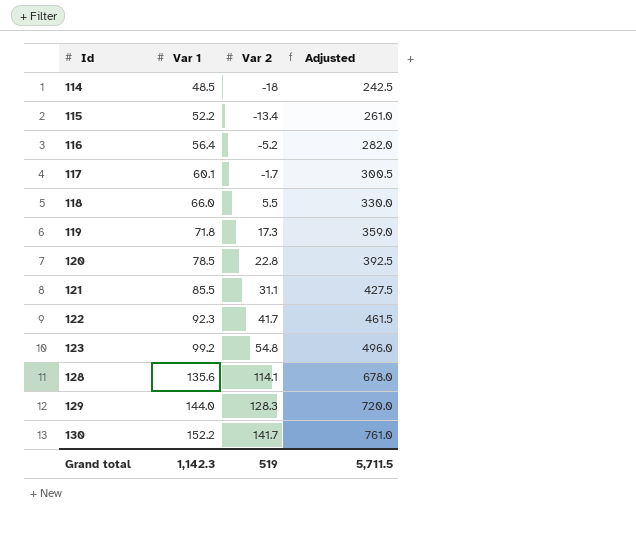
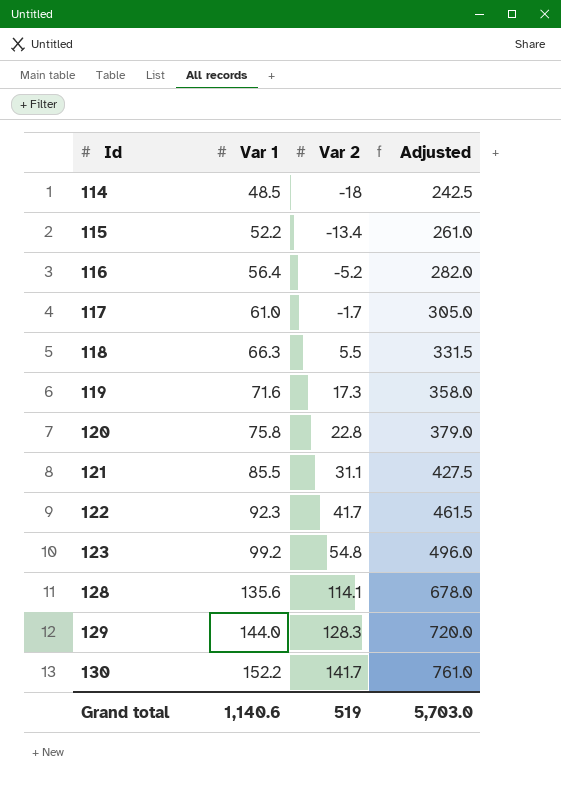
117 | Var 1: 60.1 -> 61.0
117 | Adjusted: 300.5 -> 305.0
118 | Var 1: 66.0 -> 66.3
118 | Adjusted: 330.0 -> 331.5
119 | Var 1: 71.8 -> 71.6
119 | Adjusted: 359.0 -> 358.0
120 | Var 1: 78.5 -> 75.8
120 | Adjusted: 392.5 -> 379.0
Grand total | Var 1: 1,142.3 -> 1,140.6
Grand total | Adjusted: 5,711.5 -> 5,703.0

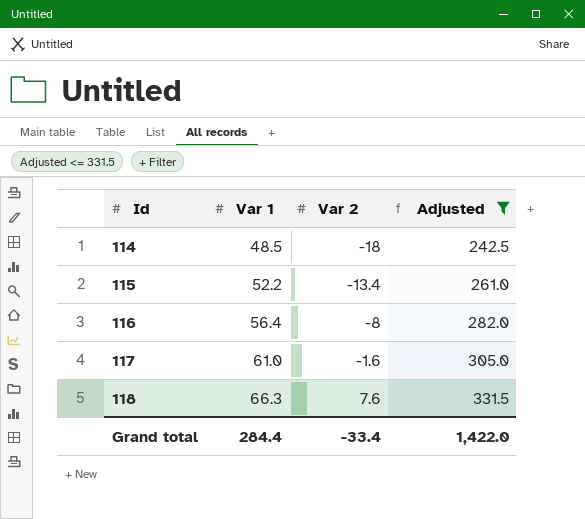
filter: none -> Adjusted <= 331.5
116 | Var 2: -5.2 -> -8
117 | Var 2: -1.7 -> -1.6
118 | Var 2: 5.5 -> 7.6
Grand total | Var 1: 1,140.6 -> 284.4
Grand total | Var 2: 519 -> -33.4
Grand total | Adjusted: 5,703.0 -> 1,422.0

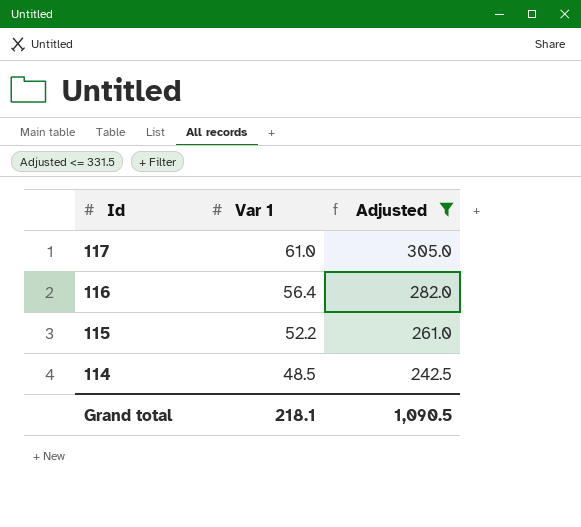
row order: Id ascending -> Id descending
column Var 2 | position: 3 -> none
row 118: 66.3 | 7.6 | 331.5 -> none
Grand total | Var 1: 284.4 -> 218.1
Grand total | Adjusted: 1,422.0 -> 1,090.5

